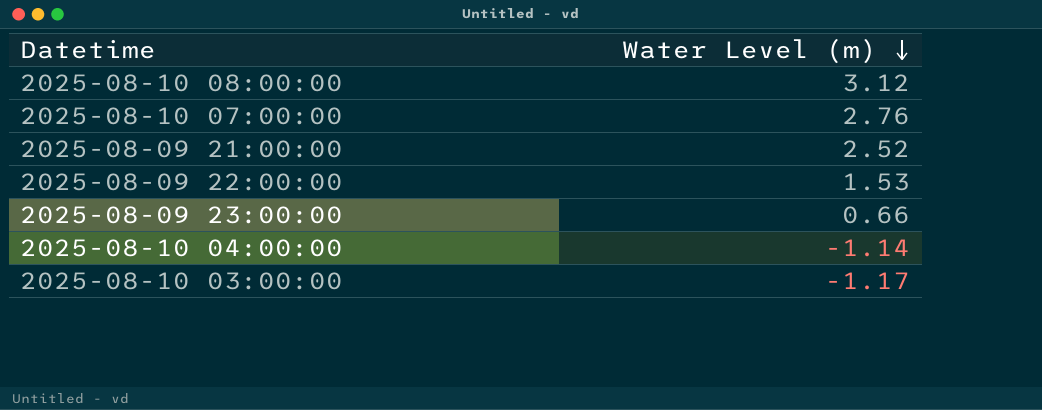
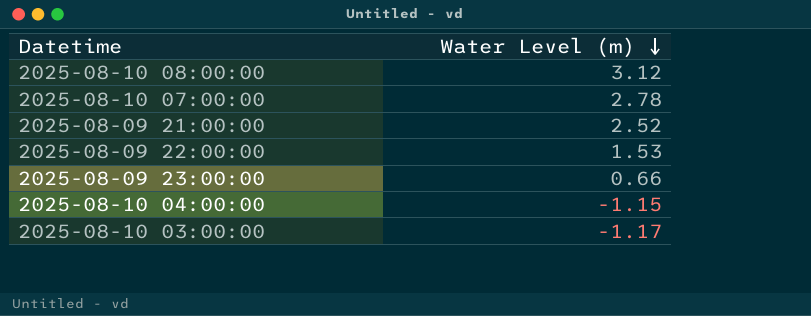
2025-08-10 07:00:00 | Water Level (m): 2.76 -> 2.78
2025-08-10 04:00:00 | Water Level (m): -1.14 -> -1.15

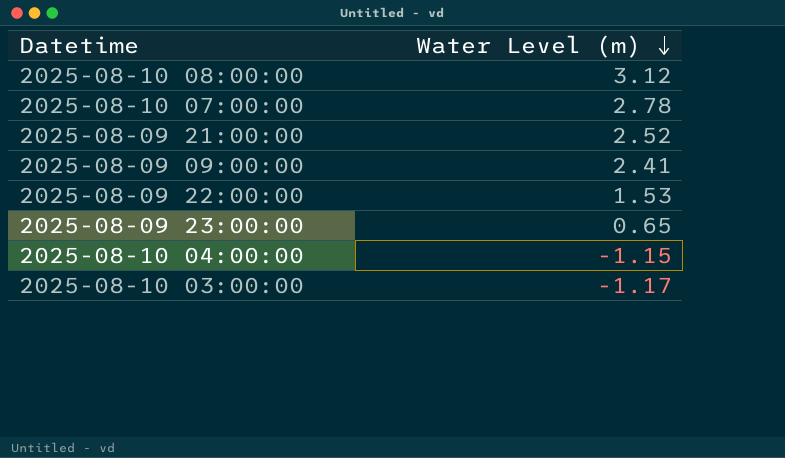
row 2025-08-09 09:00:00: none -> 2.41
2025-08-09 23:00:00 | Water Level (m): 0.66 -> 0.65

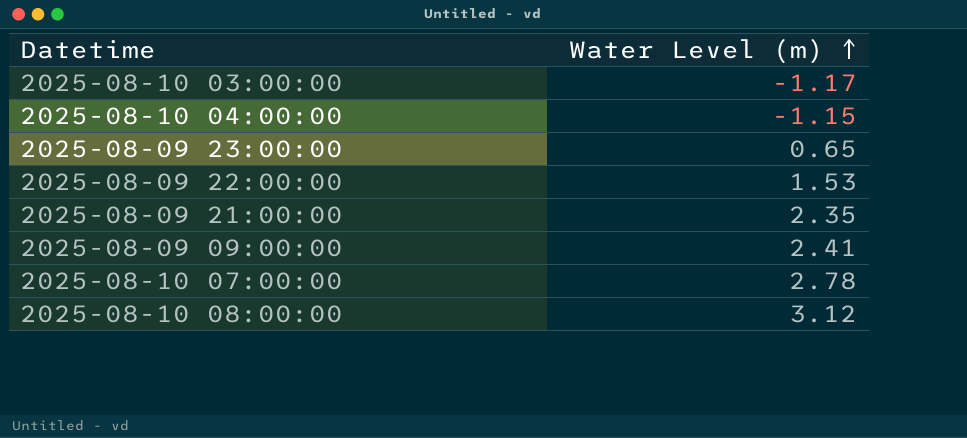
row order: Water Level (m) descending -> Water Level (m) ascending
2025-08-09 21:00:00 | Water Level (m): 2.52 -> 2.35

